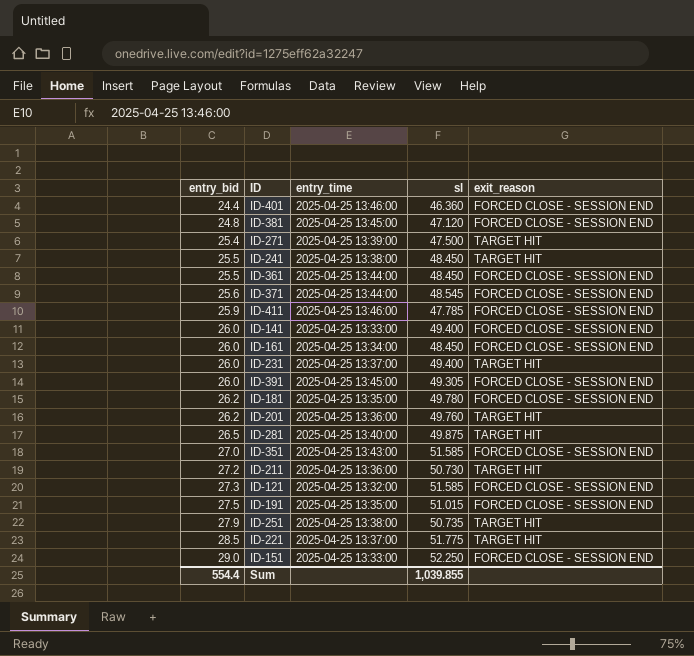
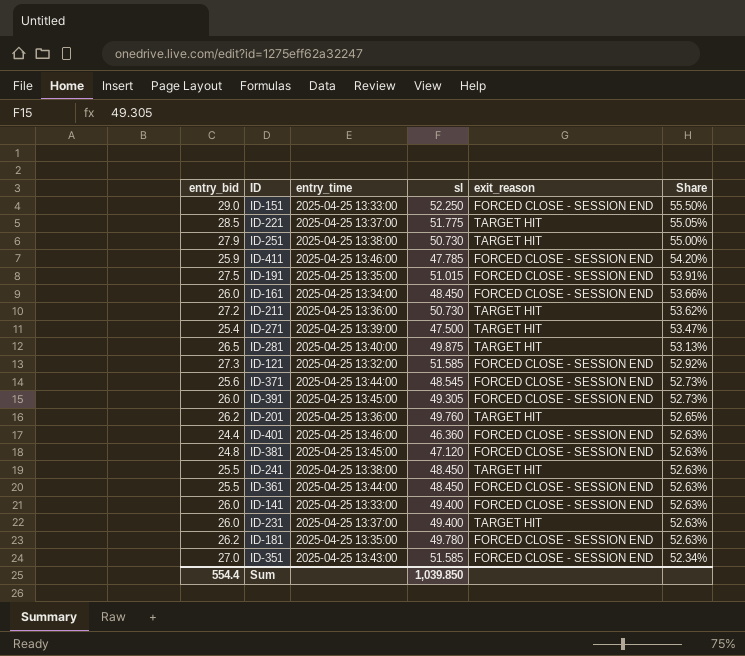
row order: entry_bid ascending -> Share descending
column Share | formula: none -> [entry_bid] / [sl]
ID-251 | sl: 50.735 -> 50.730
Sum | sl: 1,039.855 -> 1,039.850

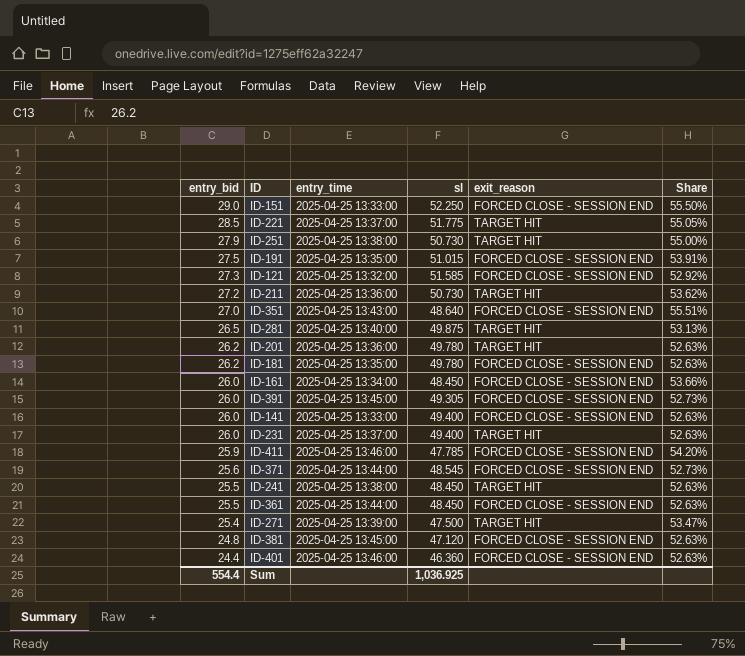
row order: Share descending -> entry_bid descending
ID-351 | sl: 51.585 -> 48.640
ID-351 | Share: 52.34% -> 55.51%
ID-201 | sl: 49.760 -> 49.780
ID-201 | Share: 52.65% -> 52.63%
Sum | sl: 1,039.850 -> 1,036.925

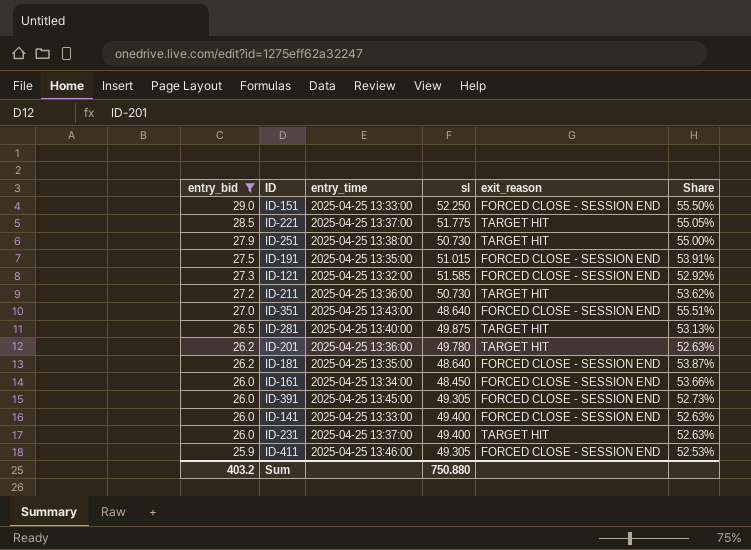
filter: none -> entry_bid >= 25.9
ID-181 | sl: 49.780 -> 48.640
ID-181 | Share: 52.63% -> 53.87%
ID-411 | sl: 47.785 -> 49.305
ID-411 | Share: 54.20% -> 52.53%
Sum | entry_bid: 554.4 -> 403.2
Sum | sl: 1,036.925 -> 750.880

